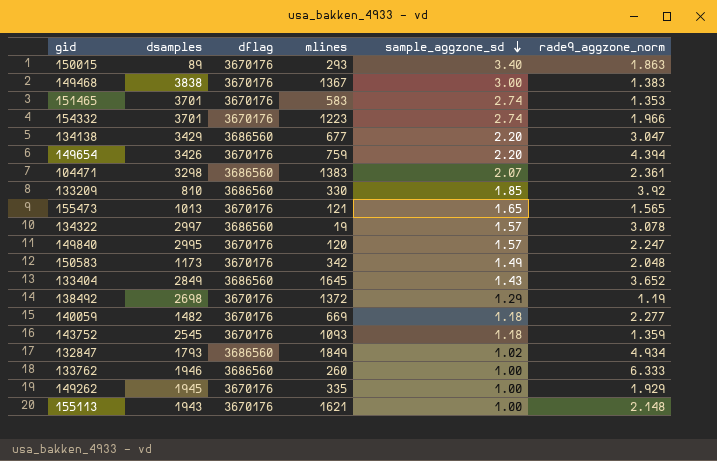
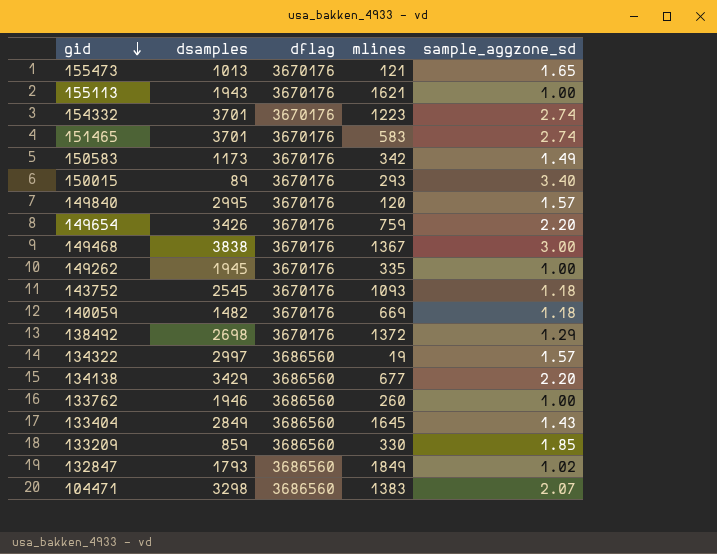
row order: sample_aggzone_sd descending -> gid descending
column rade9_aggzone_norm | position: 6 -> none
133209 | dsamples: 810 -> 859

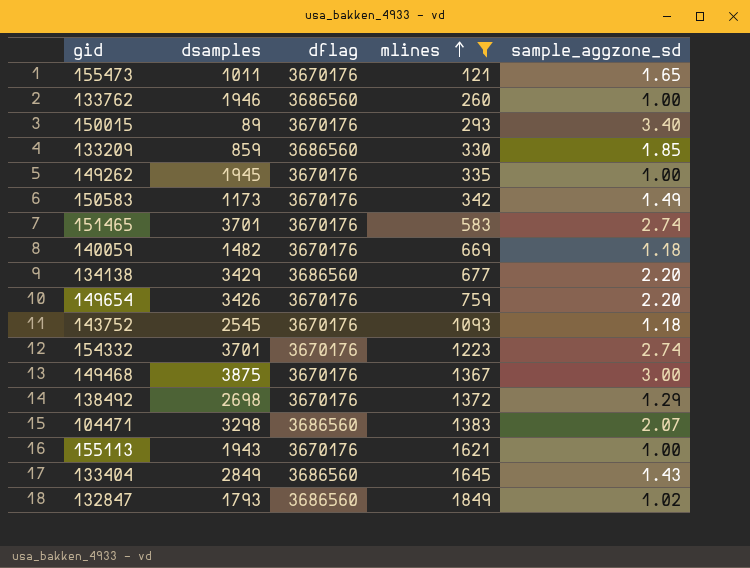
filter: none -> mlines >= 121
row order: gid descending -> mlines ascending
155473 | dsamples: 1013 -> 1011
149468 | dsamples: 3838 -> 3875

